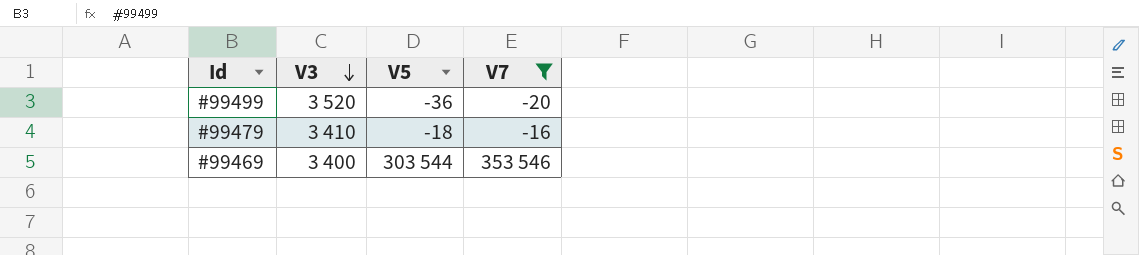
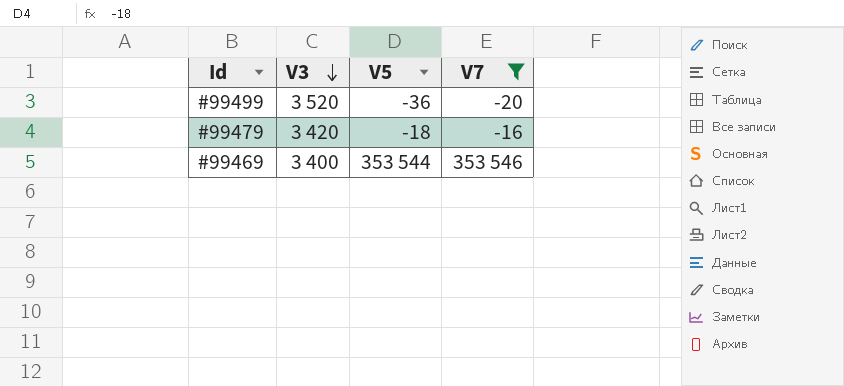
#99479 | V3: 3 410 -> 3 420
#99469 | V5: 303 544 -> 353 544

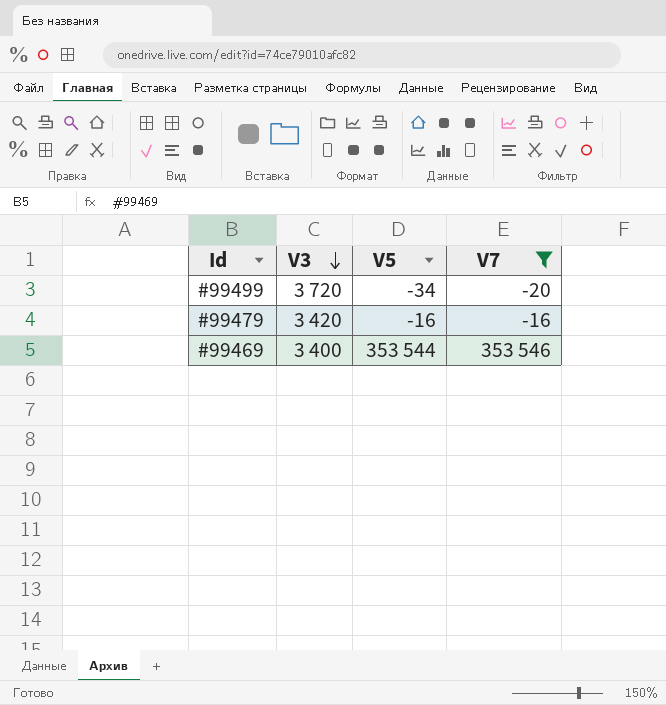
#99499 | V3: 3 520 -> 3 720
#99499 | V5: -36 -> -34
#99479 | V5: -18 -> -16

